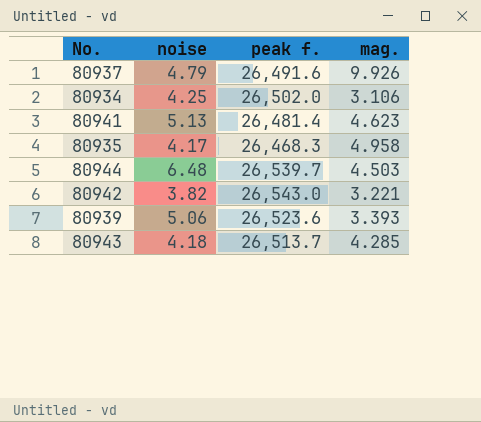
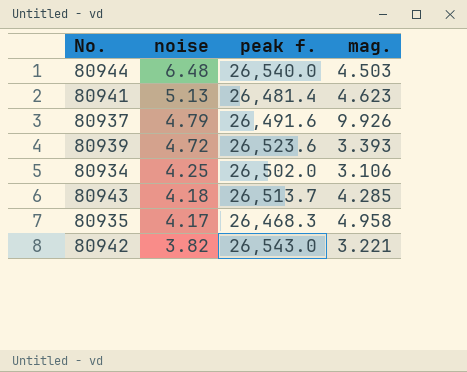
row order: none -> noise descending
80944 | peak f.: 26,539.7 -> 26,540.0
80939 | noise: 5.06 -> 4.72

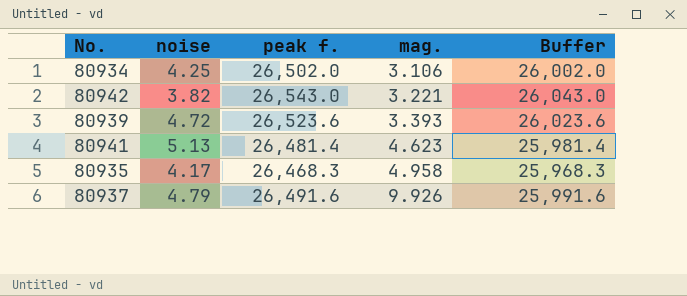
row order: noise descending -> mag. ascending
column Buffer | formula: none -> [peak f.] - 500
row 80944: 6.48 | 26,540.0 | 4.503 -> none
row 80943: 4.18 | 26,513.7 | 4.285 -> none

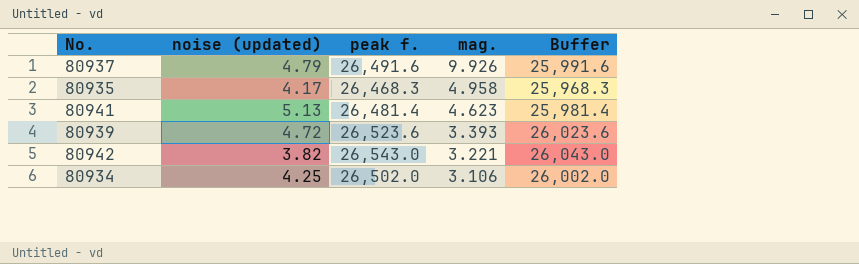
row order: mag. ascending -> mag. descending
column name: noise -> noise (updated)

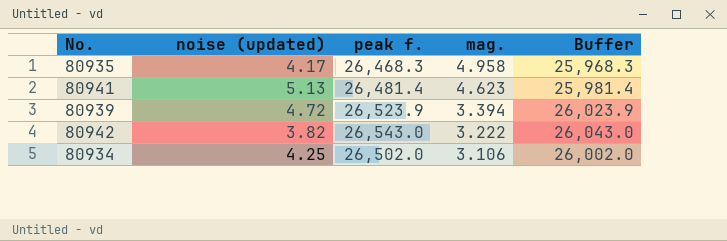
row 80937: 4.79 | 26,491.6 | 9.926 | 25,991.6 -> none
80939 | peak f.: 26,523.6 -> 26,523.9
80939 | mag.: 3.393 -> 3.394
80939 | Buffer: 26,023.6 -> 26,023.9
80942 | mag.: 3.221 -> 3.222

